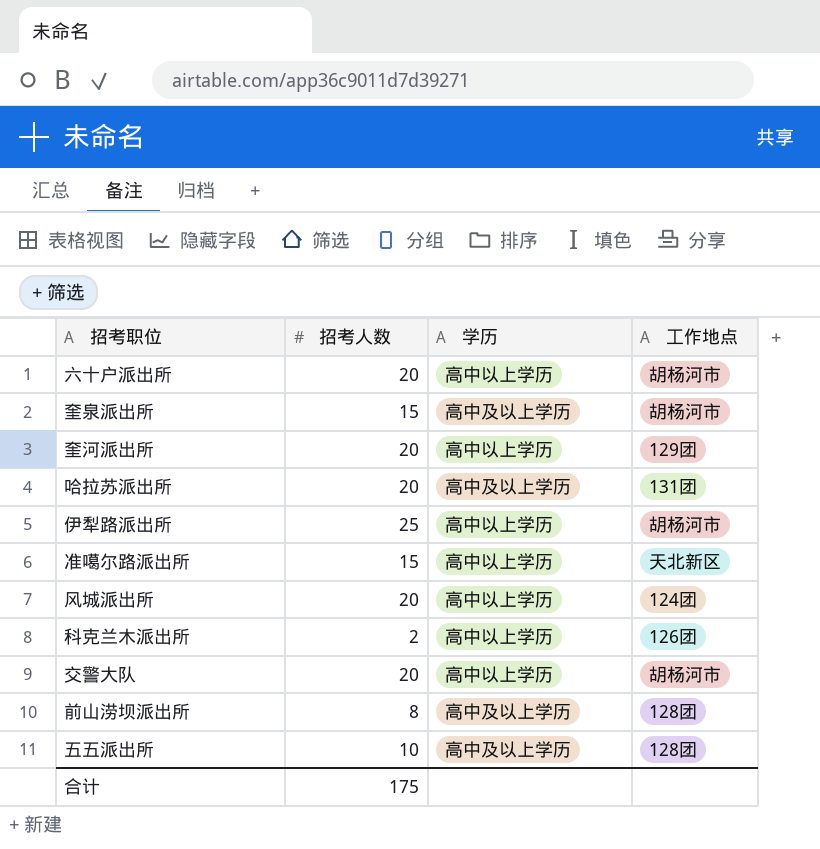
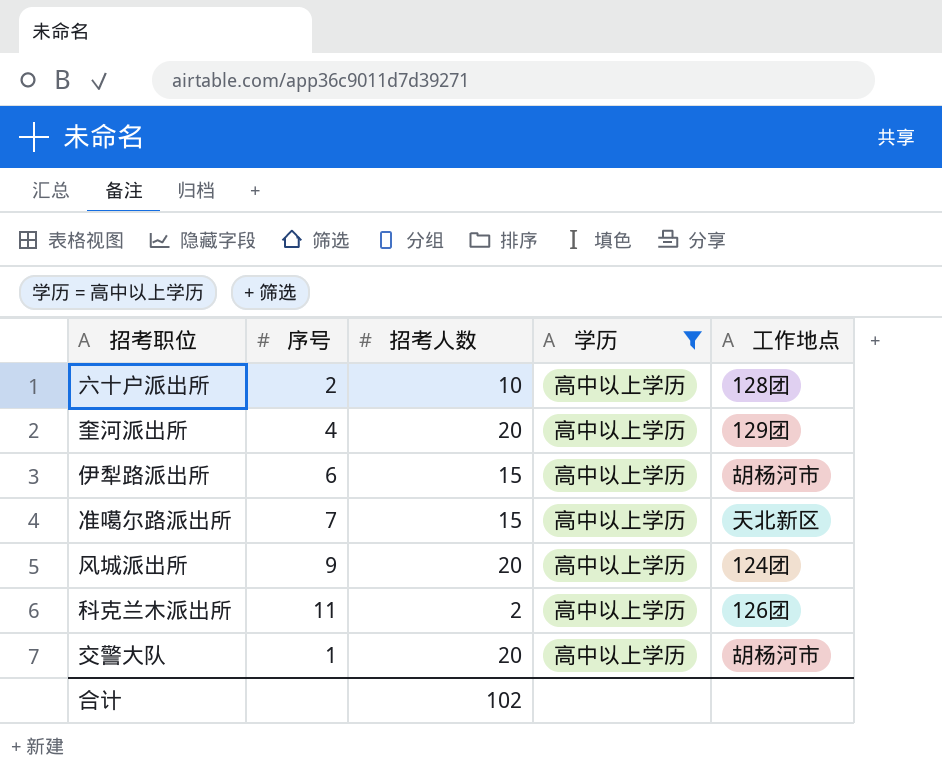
filter: none -> 学历 = 高中以上学历
column 序号 | position: none -> 2
六十户派出所 | 招考人数: 20 -> 10
六十户派出所 | 工作地点: 胡杨河市 -> 128团
伊犁路派出所 | 招考人数: 25 -> 15
合计 | 招考人数: 175 -> 102

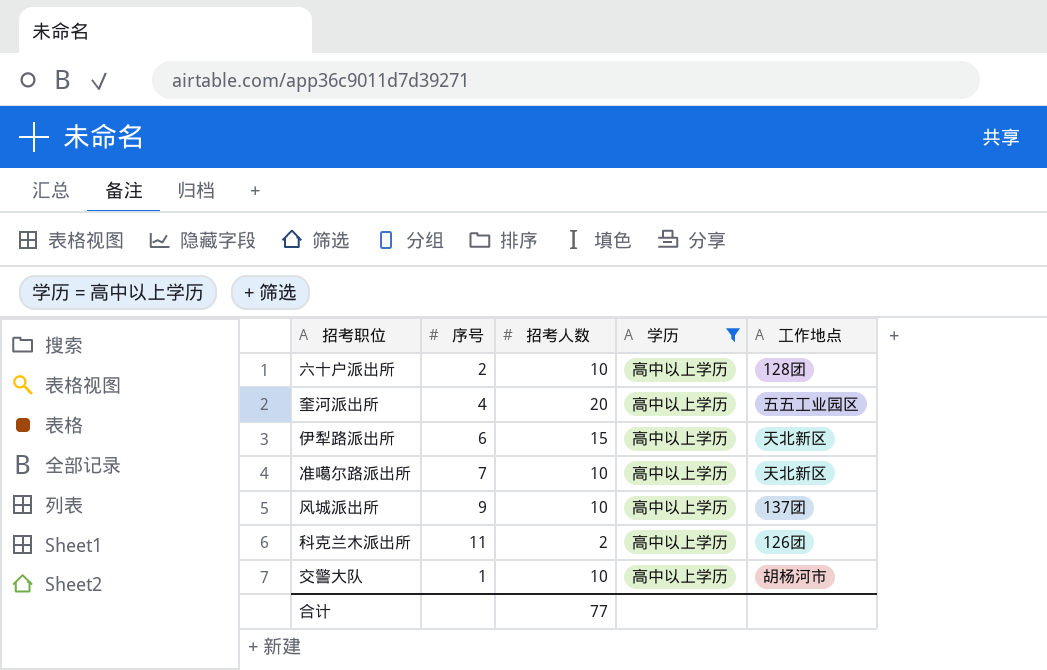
奎河派出所 | 工作地点: 129团 -> 五五工业园区
伊犁路派出所 | 工作地点: 胡杨河市 -> 天北新区
准噶尔路派出所 | 招考人数: 15 -> 10
风城派出所 | 招考人数: 20 -> 10
风城派出所 | 工作地点: 124团 -> 137团
交警大队 | 招考人数: 20 -> 10
合计 | 招考人数: 102 -> 77

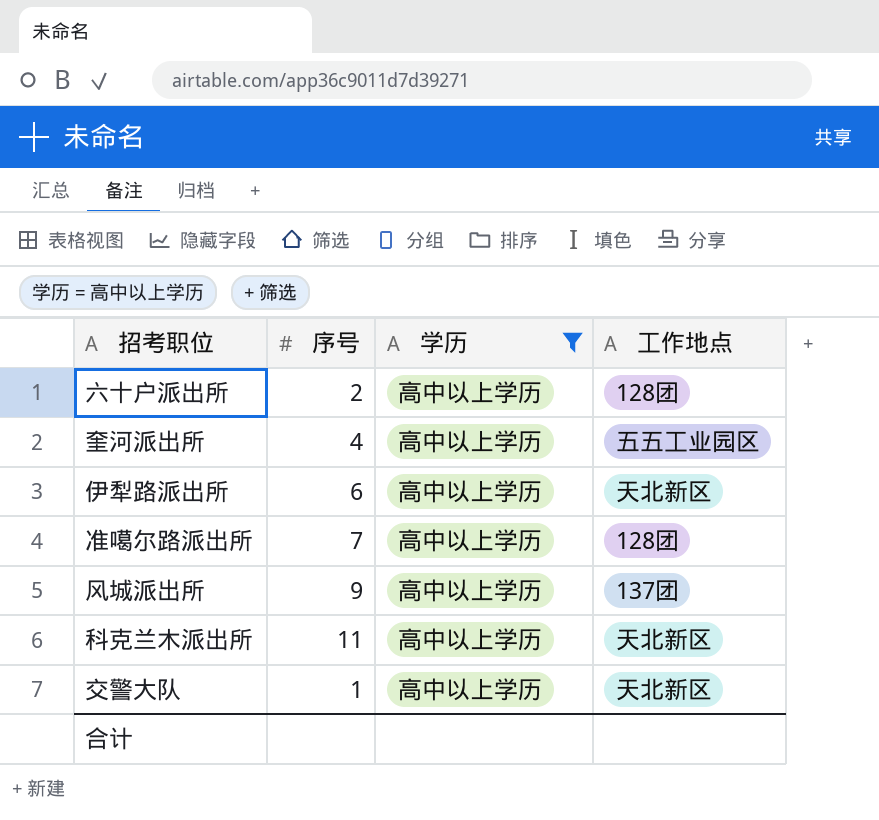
column 招考人数 | position: 3 -> none
准噶尔路派出所 | 工作地点: 天北新区 -> 128团
科克兰木派出所 | 工作地点: 126团 -> 天北新区
交警大队 | 工作地点: 胡杨河市 -> 天北新区

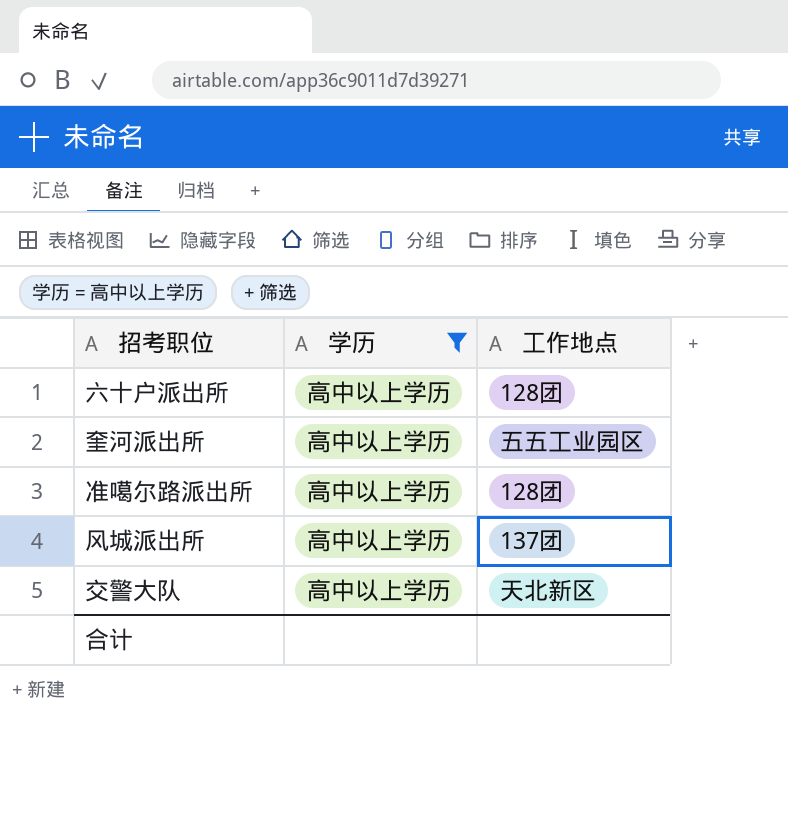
column 序号 | position: 2 -> none
row 伊犁路派出所: 6 | 高中以上学历 | 天北新区 -> none
row 科克兰木派出所: 11 | 高中以上学历 | 天北新区 -> none

